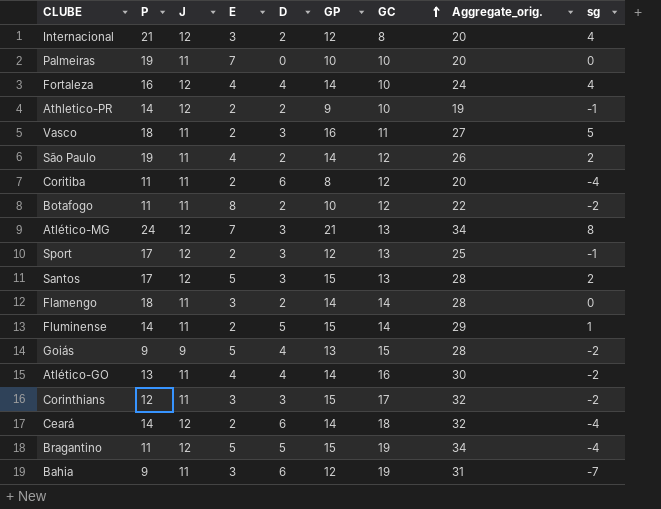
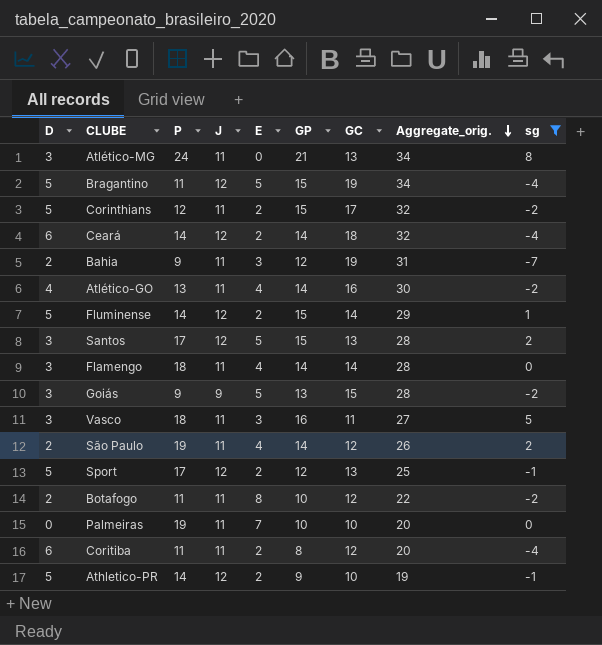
filter: none -> sg != 4
row order: GC ascending -> Aggregate_orig. descending
column D | position: 5 -> 1
Atlético-MG | J: 12 -> 11
Atlético-MG | E: 7 -> 0
Corinthians | D: 3 -> 5
Corinthians | E: 3 -> 2
Bahia | D: 6 -> 2
Fluminense | J: 11 -> 12
Flamengo | D: 2 -> 3
Flamengo | E: 3 -> 4
Goiás | D: 4 -> 3
Vasco | E: 2 -> 3
Sport | D: 3 -> 5
Athletico-PR | D: 2 -> 5

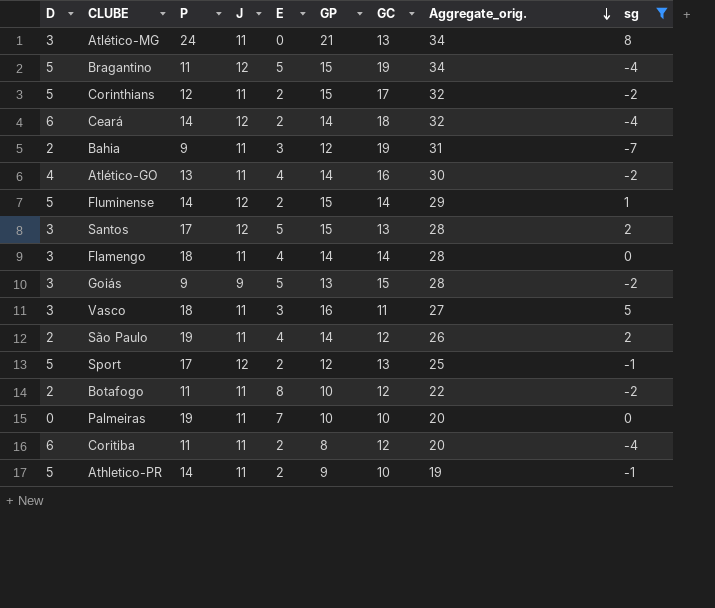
Athletico-PR | J: 12 -> 11

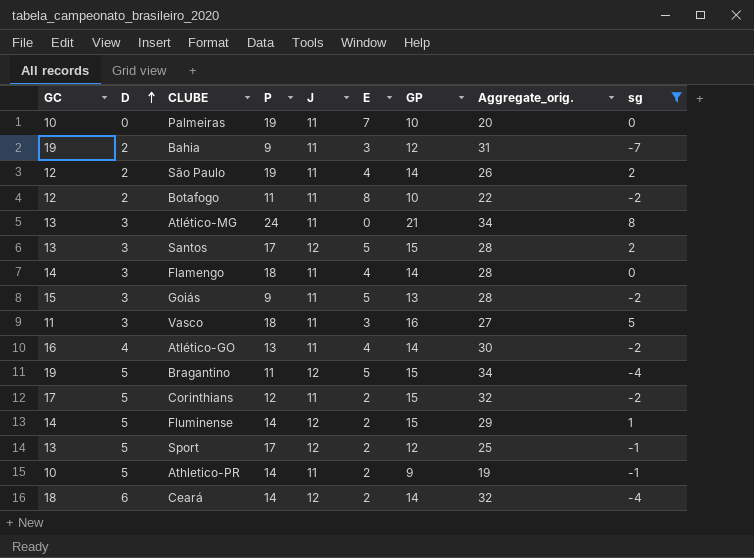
row order: Aggregate_orig. descending -> D ascending
column GC | position: 7 -> 1
row Coritiba: 6 | 11 | 11 | 2 | 8 | 12 | 20 | -4 -> none
Goiás | J: 9 -> 11

